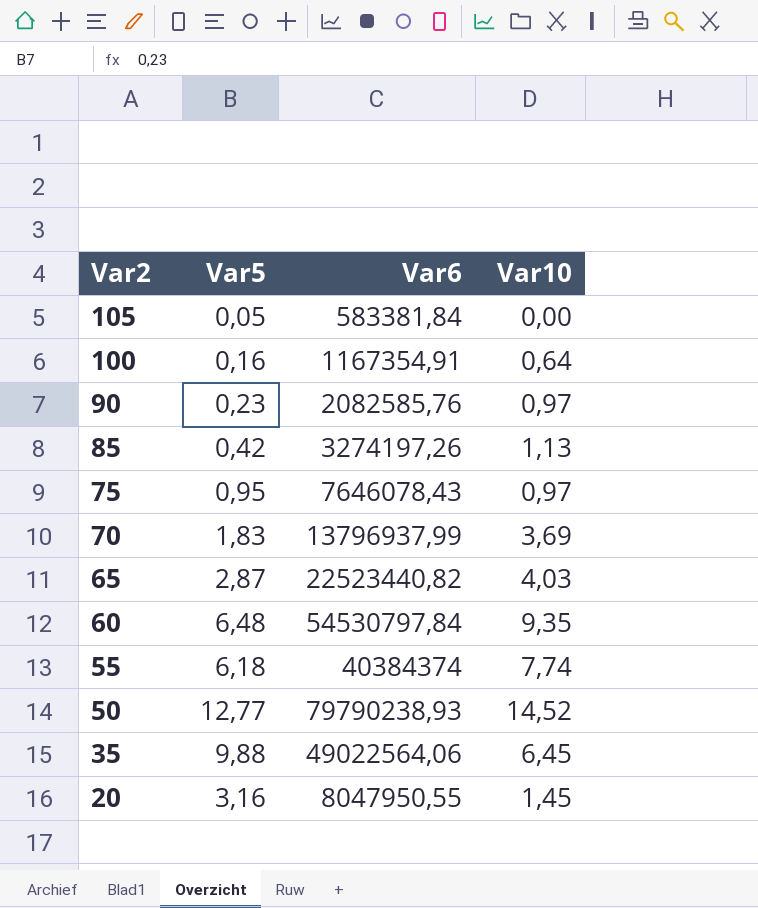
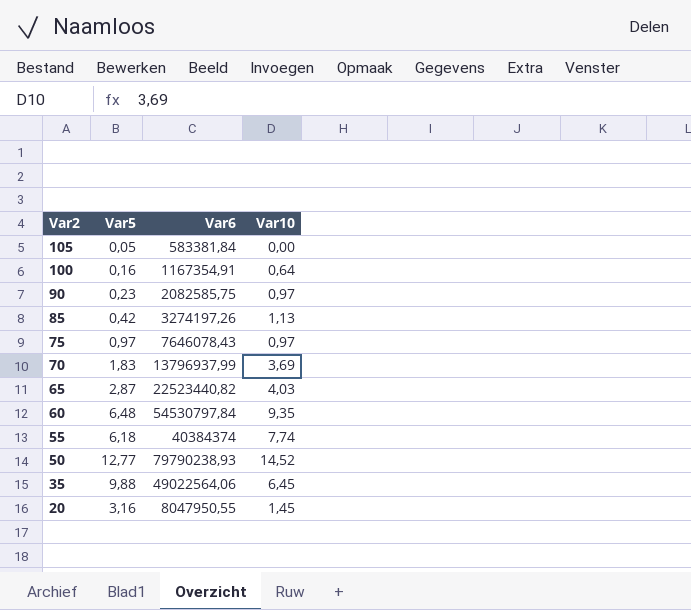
90 | Var6: 2082585,76 -> 2082585,75
75 | Var5: 0,95 -> 0,97

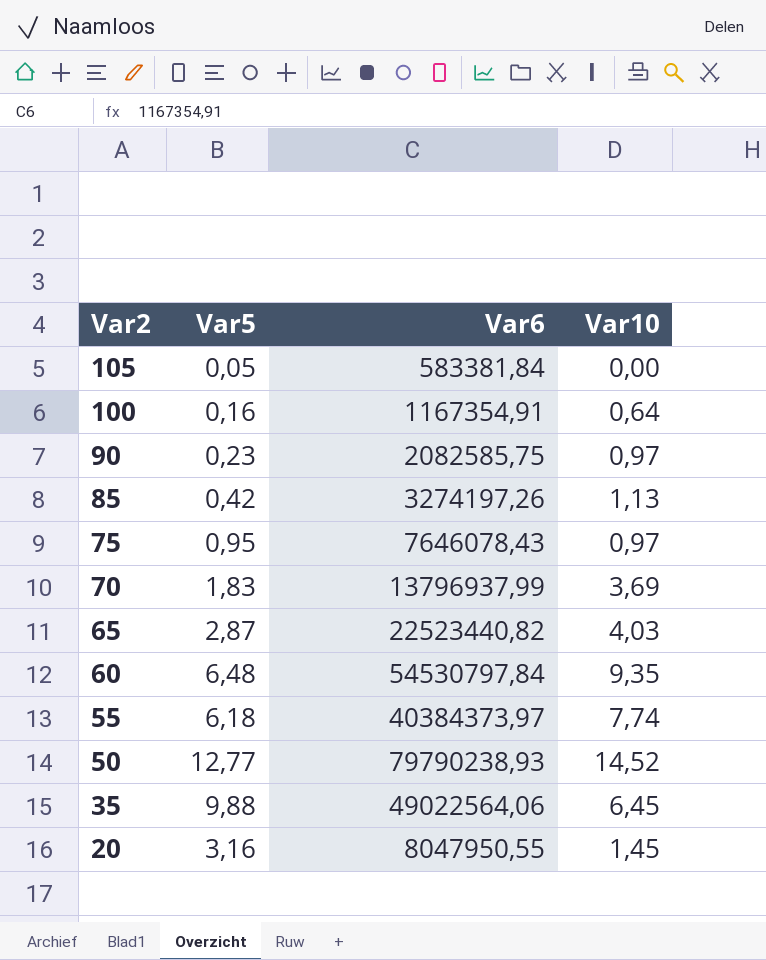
75 | Var5: 0,97 -> 0,95
55 | Var6: 40384374 -> 40384373,97

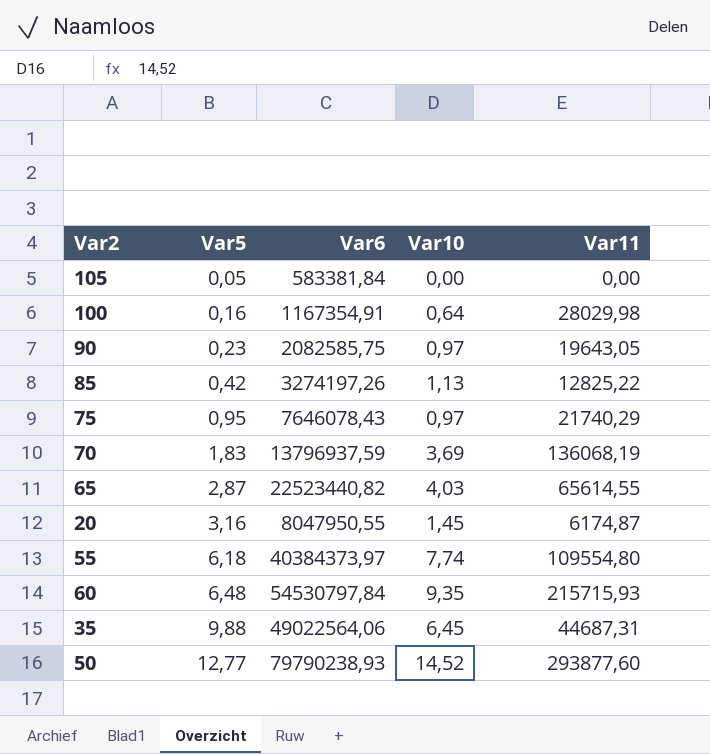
row order: Var2 descending -> Var5 ascending
column Var11 | position: none -> 5
70 | Var6: 13796937,99 -> 13796937,59

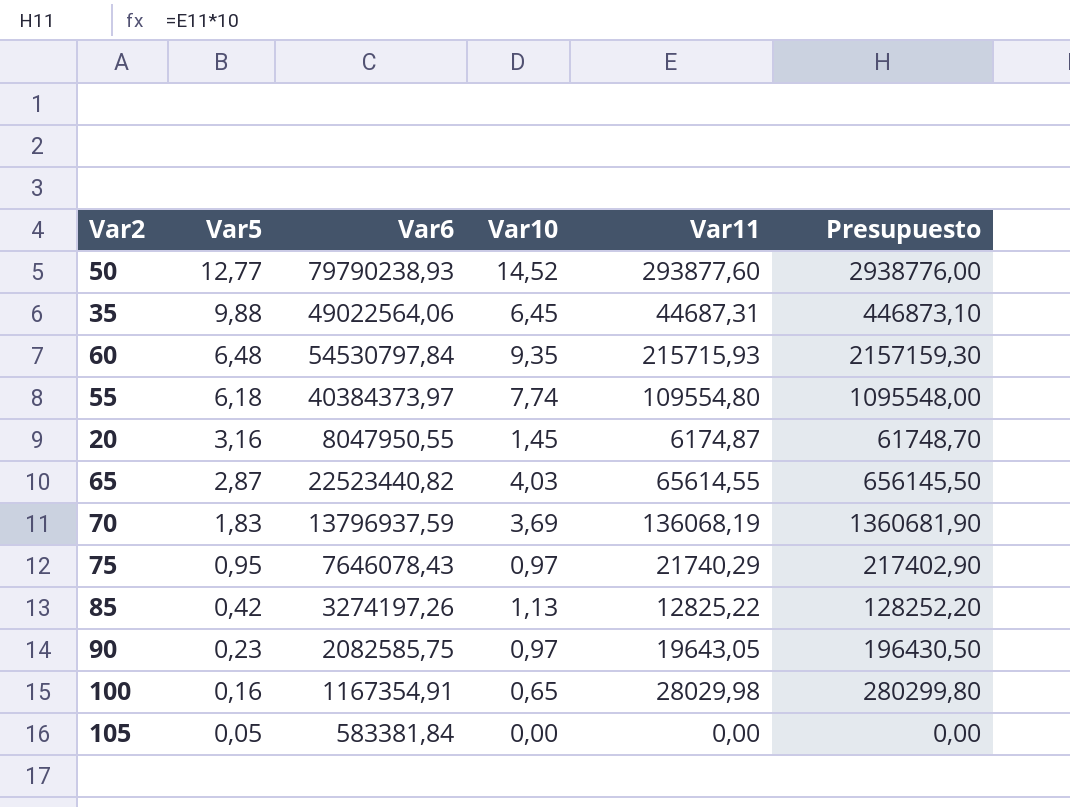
row order: Var5 ascending -> Var5 descending
column Presupuesto | formula: none -> [Var11] * 10
100 | Var10: 0,64 -> 0,65

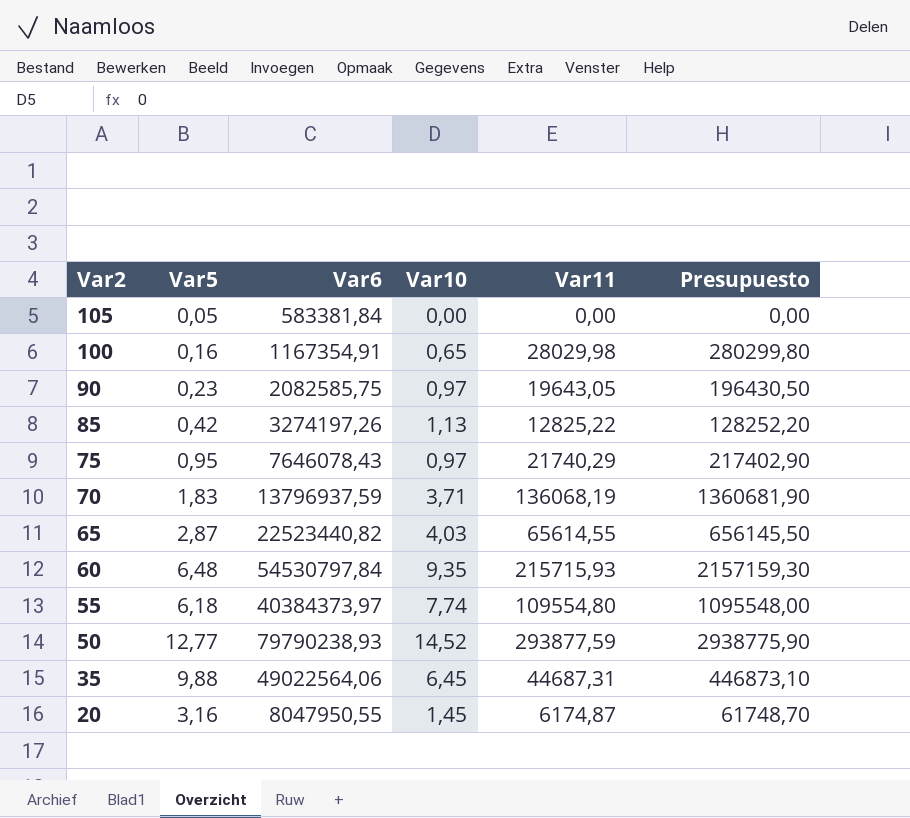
row order: Var5 descending -> Var2 descending
70 | Var10: 3,69 -> 3,71
50 | Var11: 293877,60 -> 293877,59
50 | Presupuesto: 2938776,00 -> 2938775,90

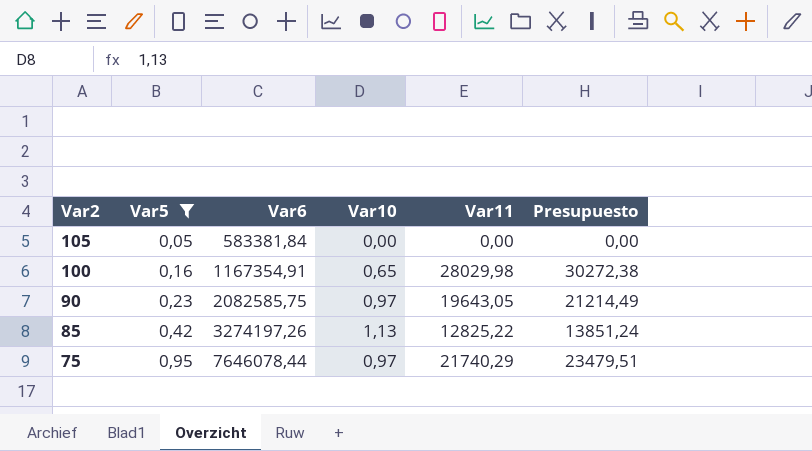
filter: none -> Var5 <= 0,95
column Presupuesto | formula: [Var11] * 10 -> [Var11] * 1,08
75 | Var6: 7646078,43 -> 7646078,44

